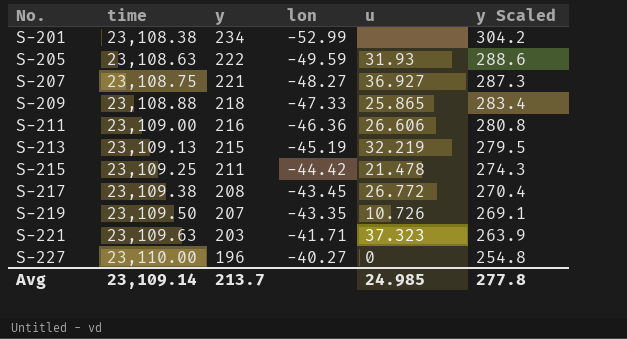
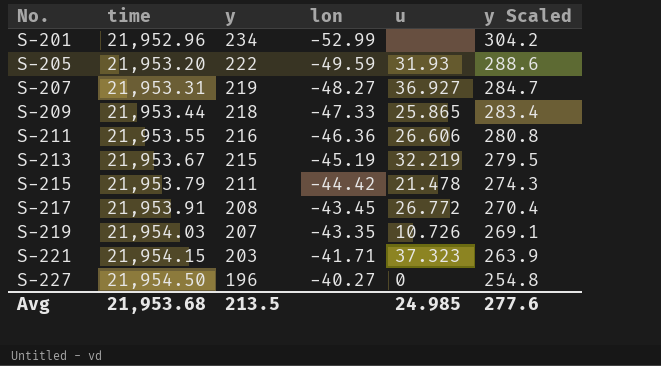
S-201 | time: 23,108.38 -> 21,952.96
S-205 | time: 23,108.63 -> 21,953.20
S-207 | time: 23,108.75 -> 21,953.31
S-207 | y: 221 -> 219
S-207 | y Scaled: 287.3 -> 284.7
S-209 | time: 23,108.88 -> 21,953.44
S-211 | time: 23,109.00 -> 21,953.55
S-213 | time: 23,109.13 -> 21,953.67
S-215 | time: 23,109.25 -> 21,953.79
S-217 | time: 23,109.38 -> 21,953.91
S-219 | time: 23,109.50 -> 21,954.03
S-221 | time: 23,109.63 -> 21,954.15
S-227 | time: 23,110.00 -> 21,954.50
Avg | time: 23,109.14 -> 21,953.68
Avg | y: 213.7 -> 213.5
Avg | y Scaled: 277.8 -> 277.6

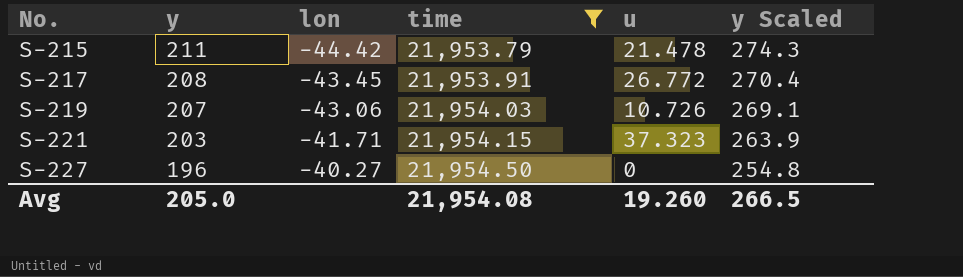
filter: none -> time >= 21,953.79
column time | position: 2 -> 4
S-219 | lon: -43.35 -> -43.06
Avg | y: 213.5 -> 205.0
Avg | time: 21,953.68 -> 21,954.08
Avg | u: 24.985 -> 19.260
Avg | y Scaled: 277.6 -> 266.5

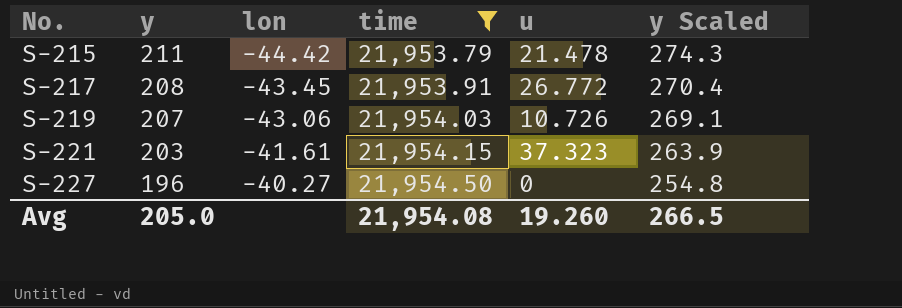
S-221 | lon: -41.71 -> -41.61

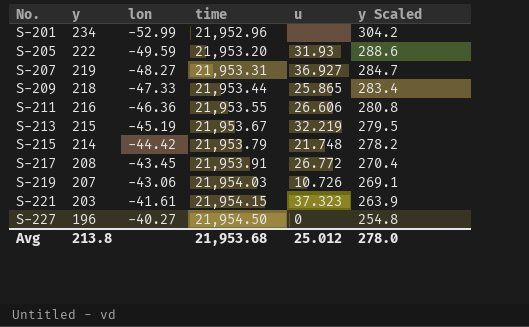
filter: time >= 21,953.79 -> none
S-215 | y: 211 -> 214
S-215 | u: 21.478 -> 21.748
S-215 | y Scaled: 274.3 -> 278.2
Avg | y: 205.0 -> 213.8
Avg | time: 21,954.08 -> 21,953.68
Avg | u: 19.260 -> 25.012
Avg | y Scaled: 266.5 -> 278.0

